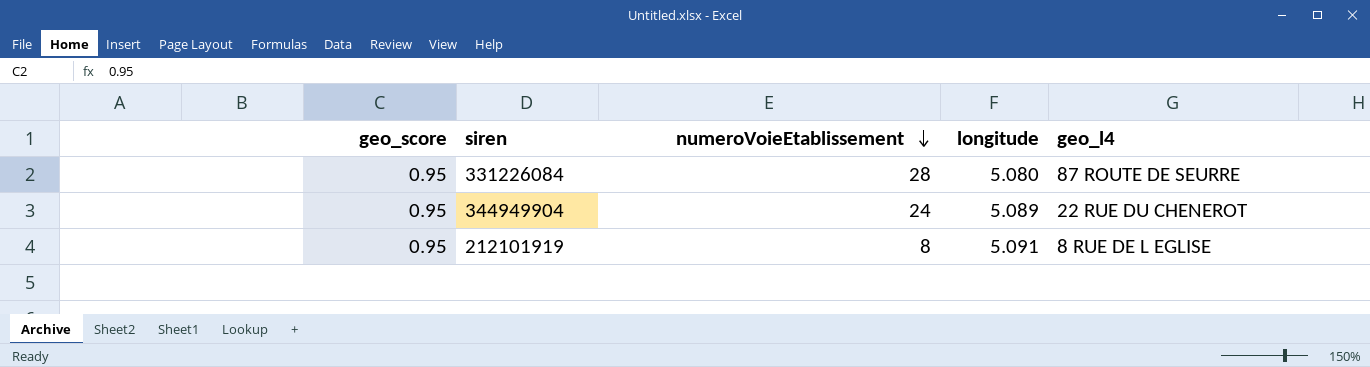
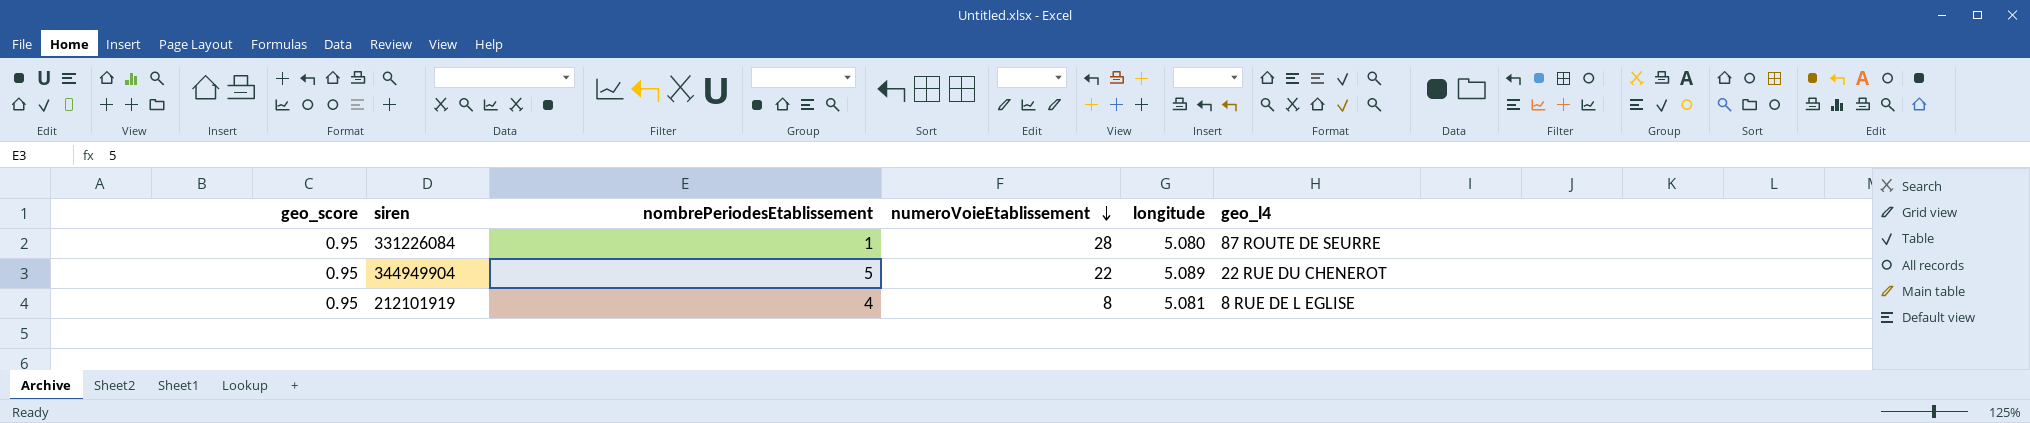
column nombrePeriodesEtablissement | position: none -> 3
344949904 | numeroVoieEtablissement: 24 -> 22
212101919 | longitude: 5.091 -> 5.081

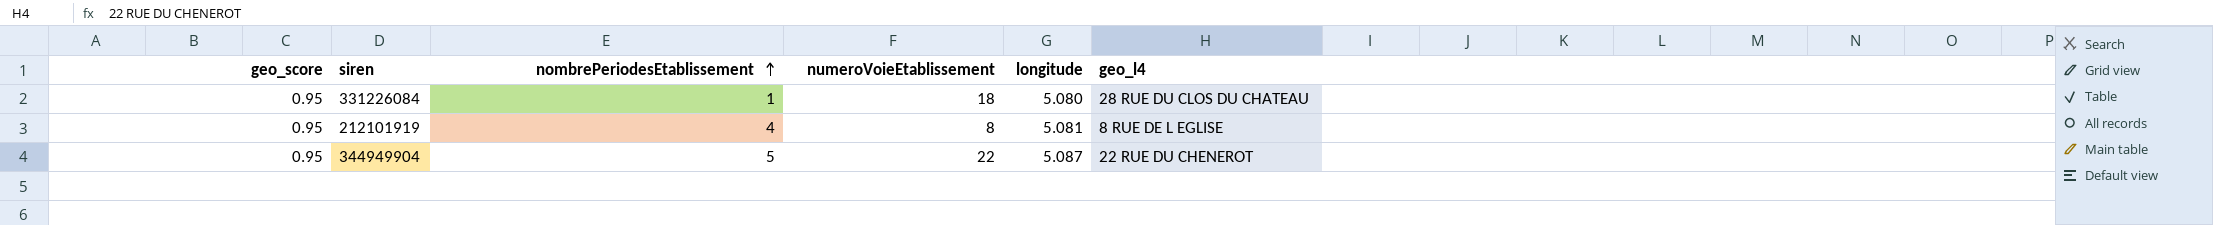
row order: numeroVoieEtablissement descending -> nombrePeriodesEtablissement ascending
331226084 | numeroVoieEtablissement: 28 -> 18
331226084 | geo_l4: 87 ROUTE DE SEURRE -> 28 RUE DU CLOS DU CHATEAU
344949904 | longitude: 5.089 -> 5.087

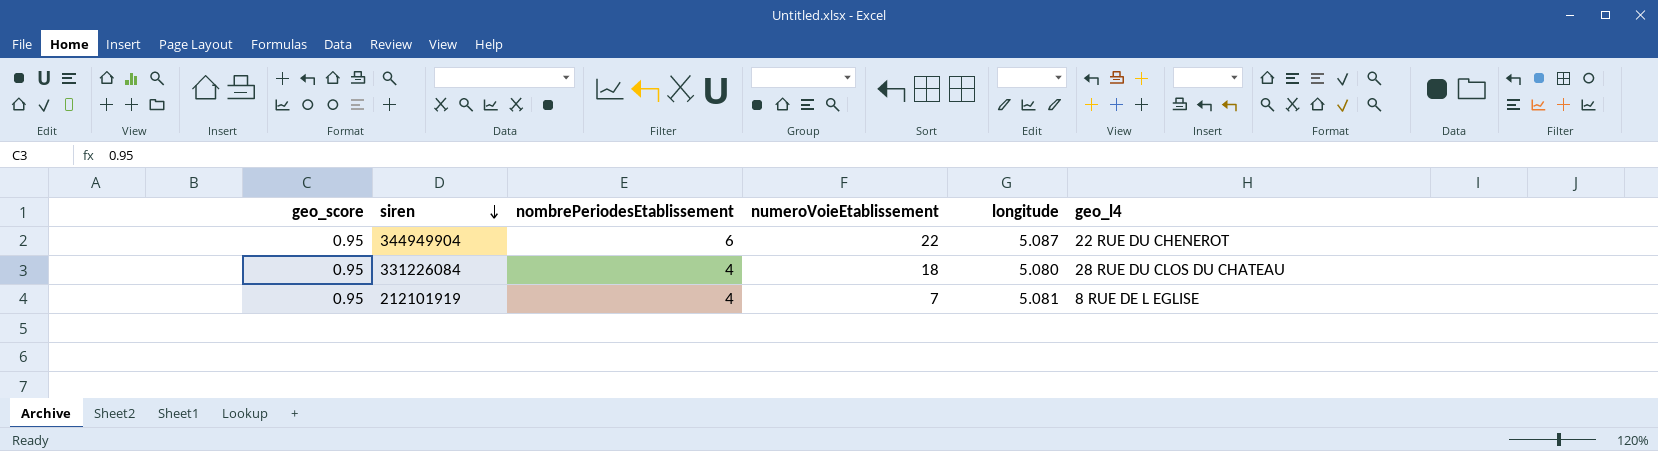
row order: nombrePeriodesEtablissement ascending -> siren descending
344949904 | nombrePeriodesEtablissement: 5 -> 6
331226084 | nombrePeriodesEtablissement: 1 -> 4
212101919 | numeroVoieEtablissement: 8 -> 7

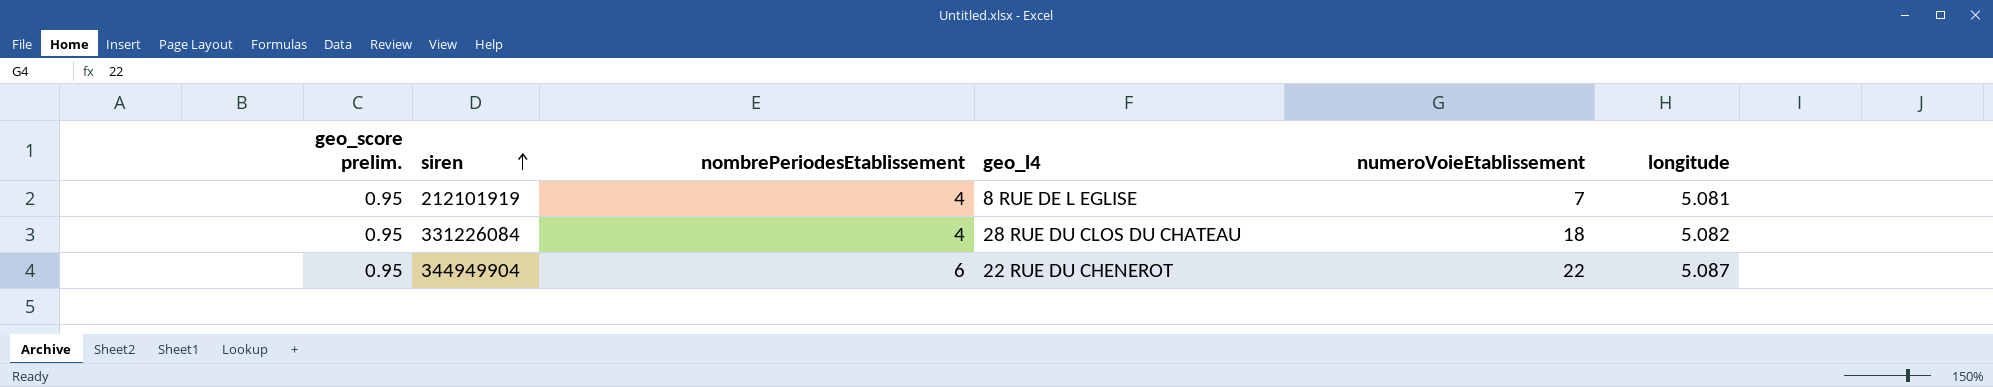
row order: siren descending -> siren ascending
column name: geo_score -> geo_score prelim.
column geo_l4 | position: 6 -> 4
331226084 | longitude: 5.080 -> 5.082

